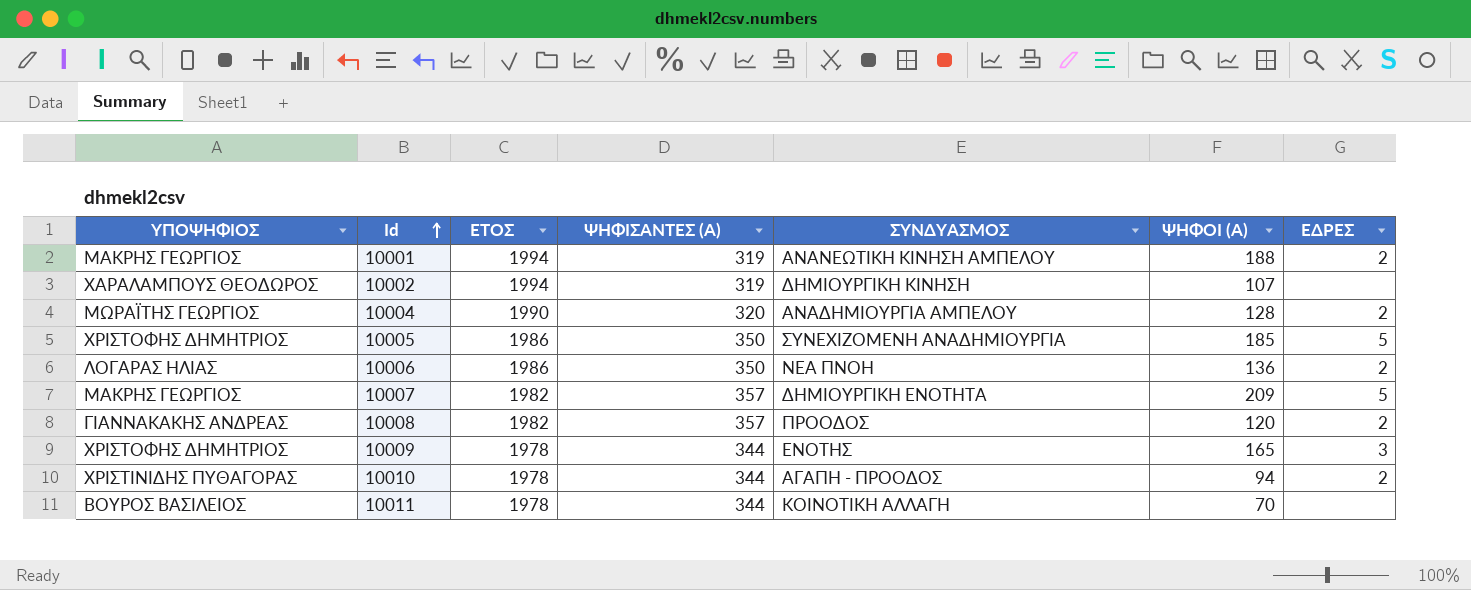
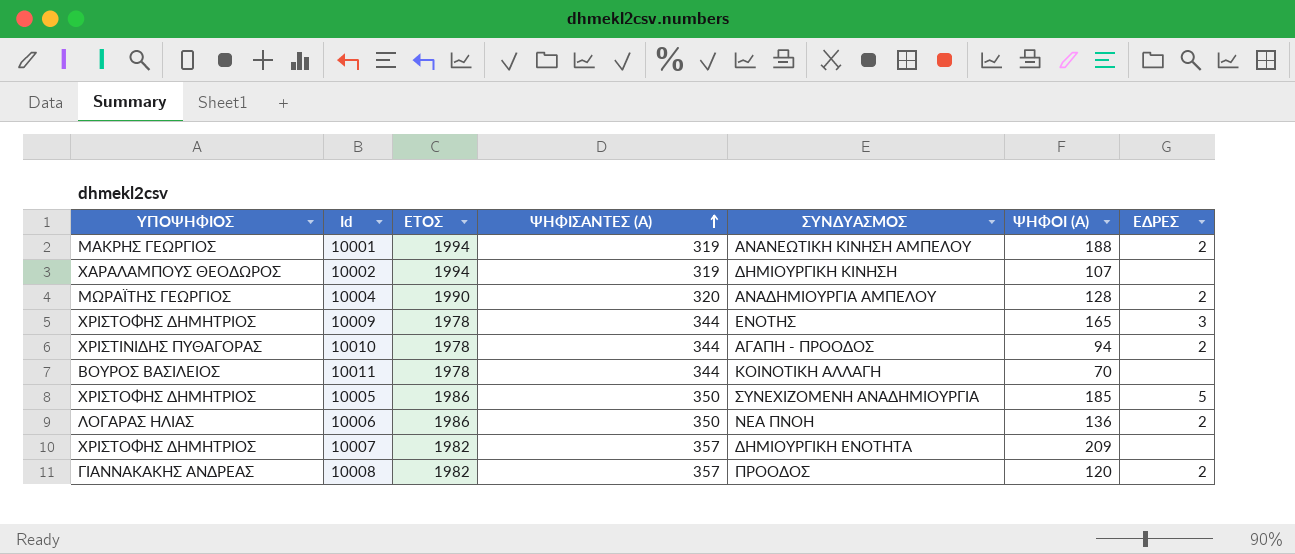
row order: Id ascending -> ΨΗΦΙΣΑΝΤΕΣ (Α) ascending
10007 | ΥΠΟΨΗΦΙΟΣ: ΜΑΚΡΗΣ ΓΕΩΡΓΙΟΣ -> ΧΡΙΣΤΟΦΗΣ ΔΗΜΗΤΡΙΟΣ
10007 | ΕΔΡΕΣ: 5 -> none

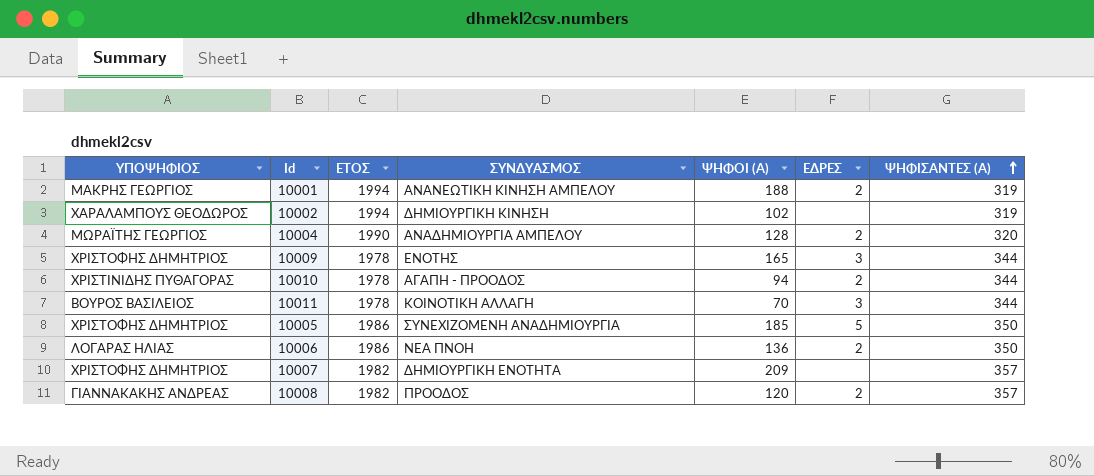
column ΨΗΦΙΣΑΝΤΕΣ (Α) | position: 4 -> 7
10002 | ΨΗΦΟΙ (Α): 107 -> 102
10011 | ΕΔΡΕΣ: none -> 3

